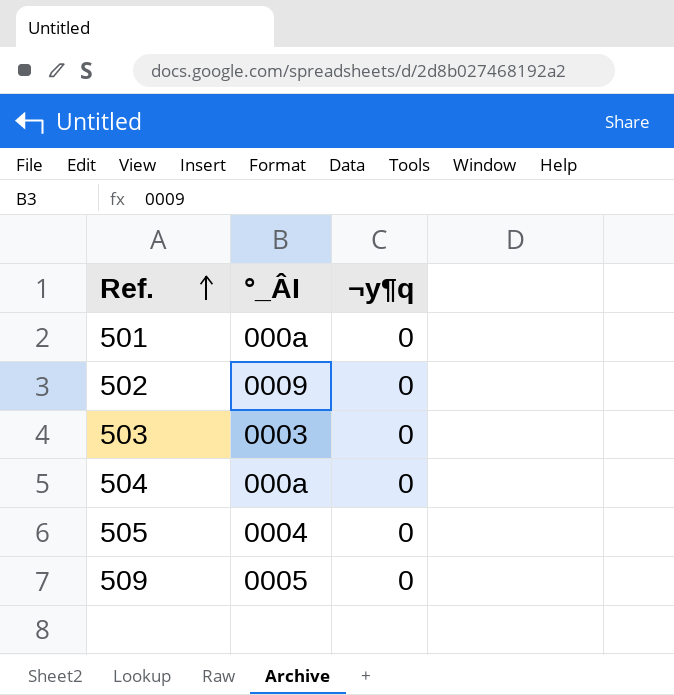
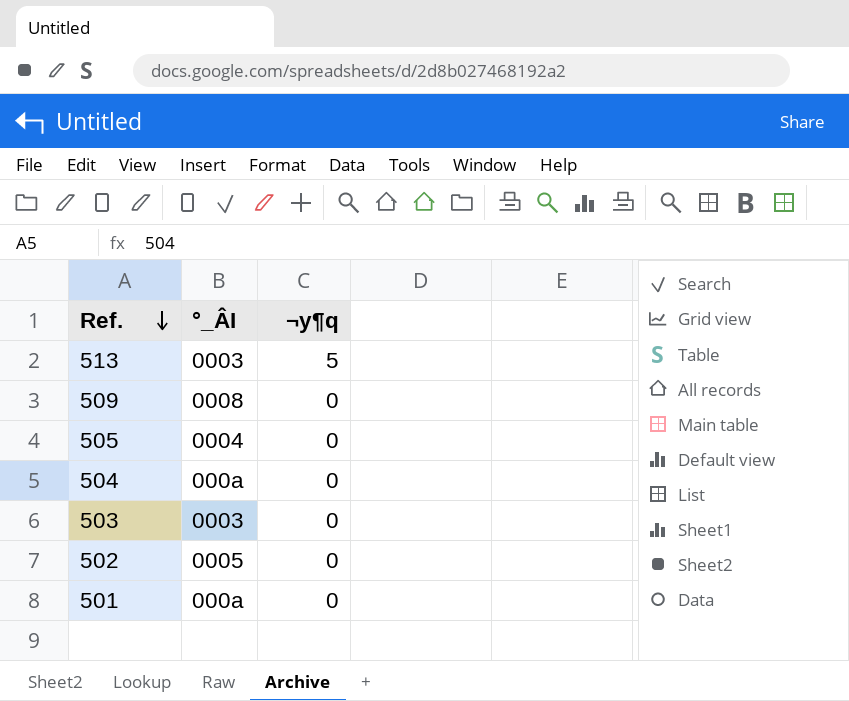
row order: Ref. ascending -> Ref. descending
row 513: none -> 0003 | 5
509 | °_ÂI: 0005 -> 0008
502 | °_ÂI: 0009 -> 0005

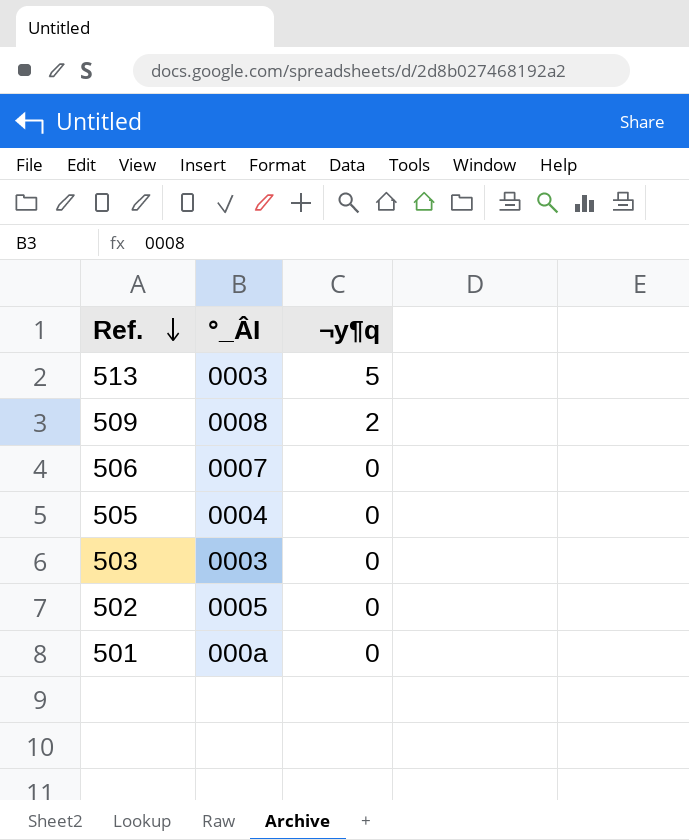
row 504: 000a | 0 -> none
509 | ¬y¶q: 0 -> 2
row 506: none -> 0007 | 0

